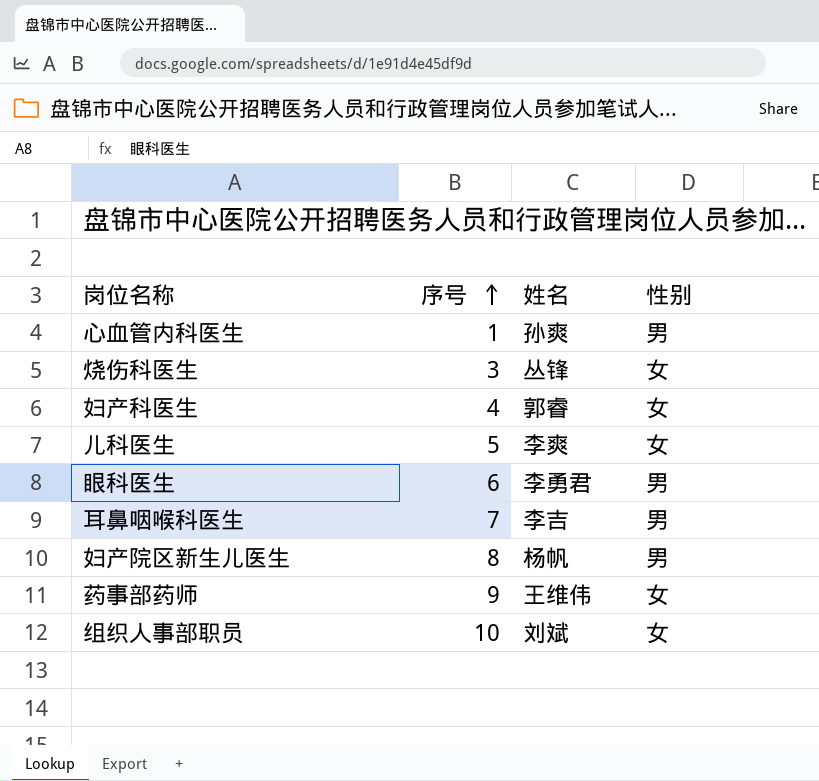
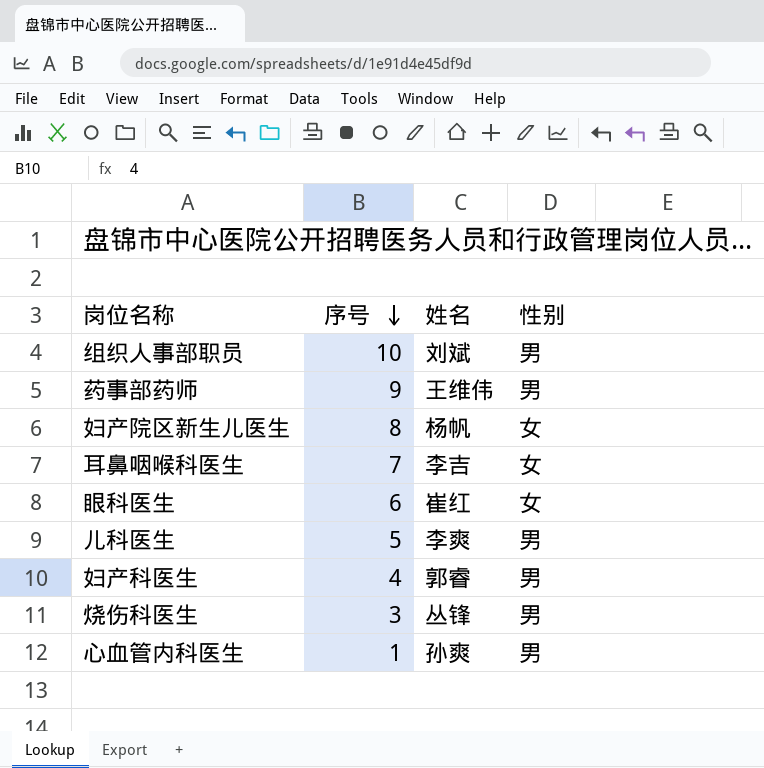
row order: 序号 ascending -> 序号 descending
组织人事部职员 | 性别: 女 -> 男
药事部药师 | 性别: 女 -> 男
妇产院区新生儿医生 | 性别: 男 -> 女
耳鼻咽喉科医生 | 性别: 男 -> 女
眼科医生 | 姓名: 李勇君 -> 崔红
眼科医生 | 性别: 男 -> 女
儿科医生 | 性别: 女 -> 男
妇产科医生 | 性别: 女 -> 男
烧伤科医生 | 性别: 女 -> 男

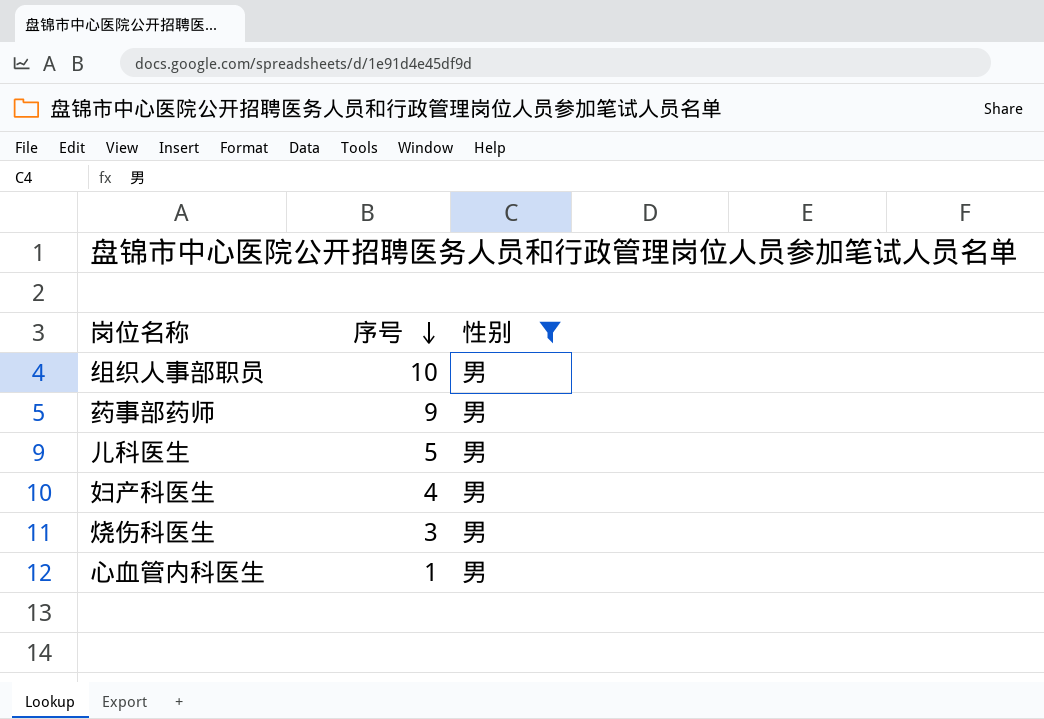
filter: none -> 性别 = 男
column 姓名 | position: 3 -> none

